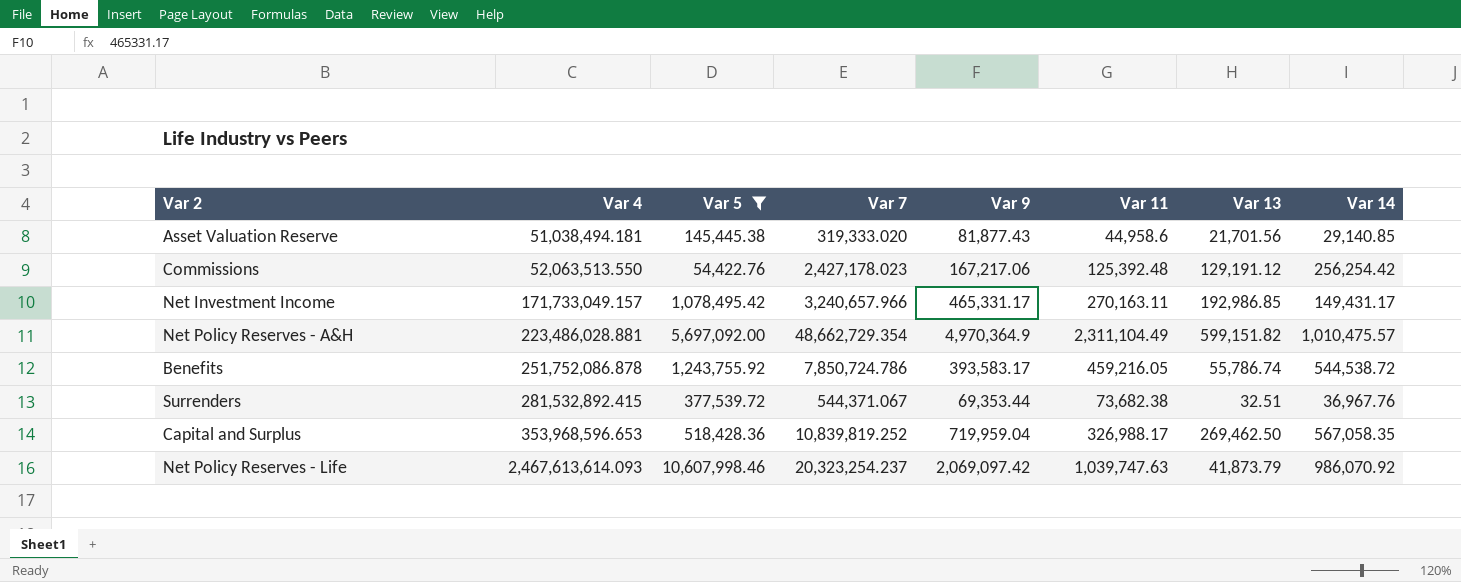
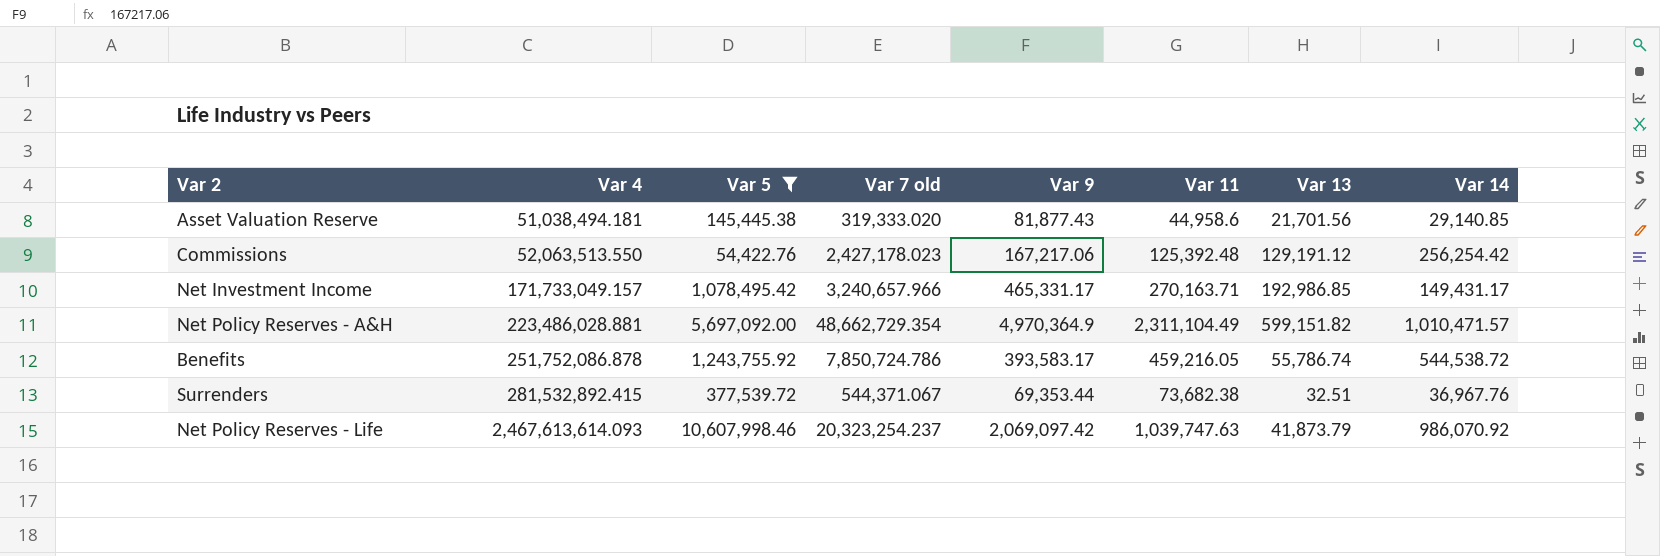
column name: Var 7 -> Var 7 old
row Capital and Surplus: 353,968,596.653 | 518,428.36 | 10,839,819.252 | 719,959.04 | 326,988.17 | 269,462.50 | 567,058.35 -> none
Net Investment Income | Var 11: 270,163.11 -> 270,163.71
Net Policy Reserves - A&H | Var 14: 1,010,475.57 -> 1,010,471.57

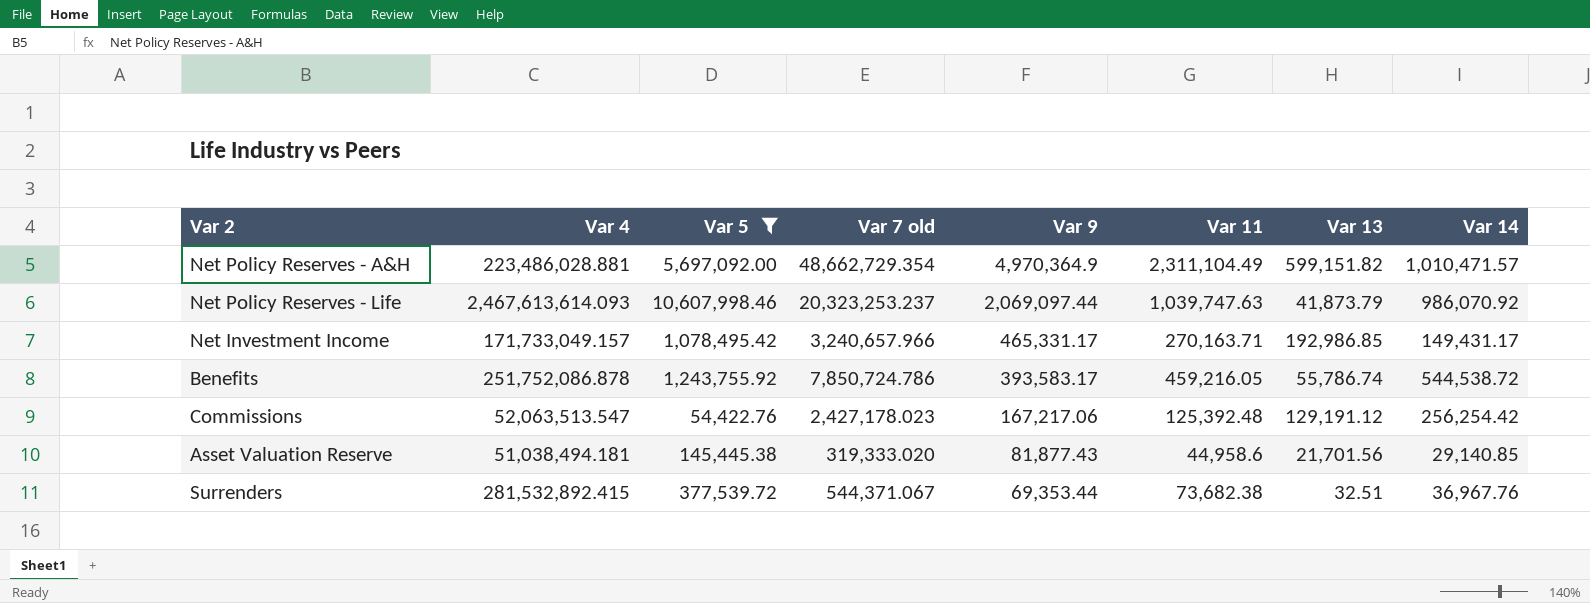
row order: Var 4 ascending -> Var 9 descending
Net Policy Reserves - Life | Var 7 old: 20,323,254.237 -> 20,323,253.237
Net Policy Reserves - Life | Var 9: 2,069,097.42 -> 2,069,097.44
Commissions | Var 4: 52,063,513.550 -> 52,063,513.547

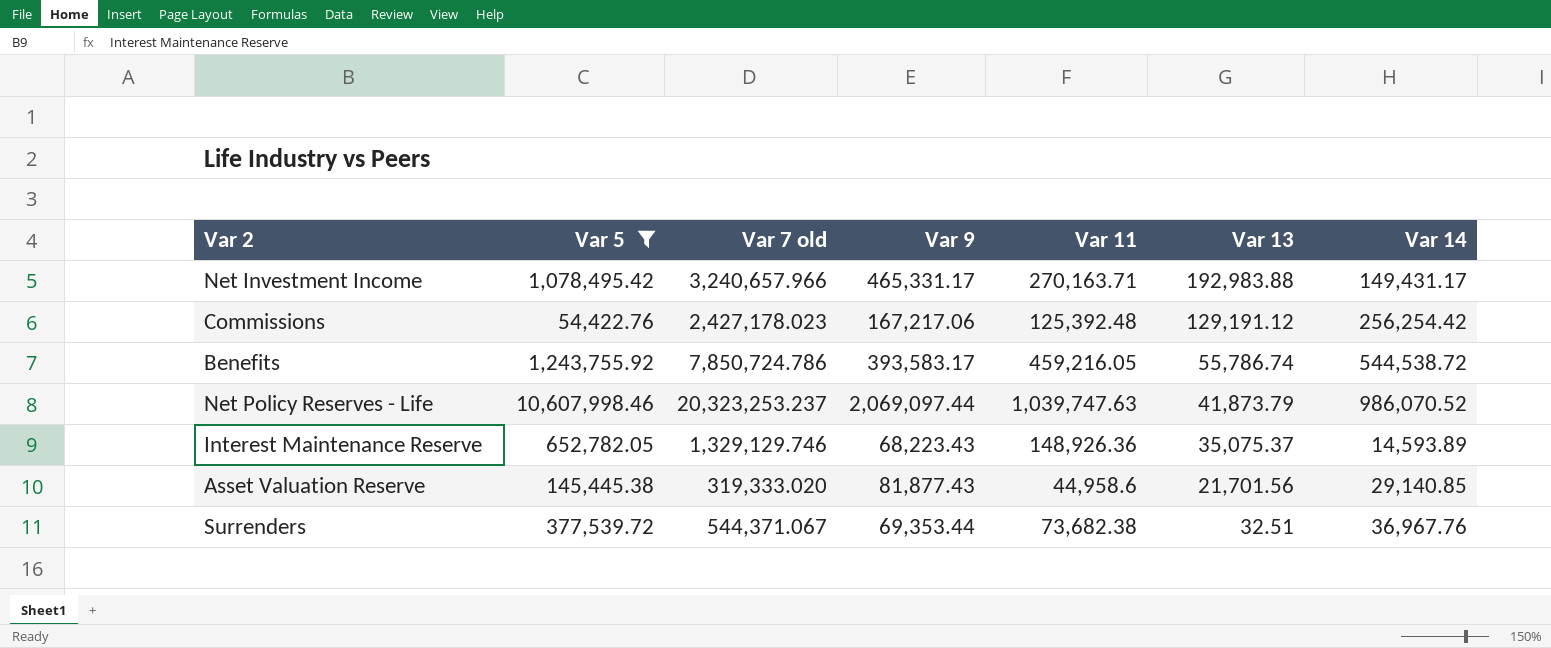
row order: Var 9 descending -> Var 13 descending
column Var 4 | position: 2 -> none
row Net Policy Reserves - A&H: 223,486,028.881 | 5,697,092.00 | 48,662,729.354 | 4,970,364.9 | 2,311,104.49 | 599,151.82 | 1,010,471.57 -> none
Net Investment Income | Var 13: 192,986.85 -> 192,983.88
Net Policy Reserves - Life | Var 14: 986,070.92 -> 986,070.52
row Interest Maintenance Reserve: none -> 652,782.05 | 1,329,129.746 | 68,223.43 | 148,926.36 | 35,075.37 | 14,593.89

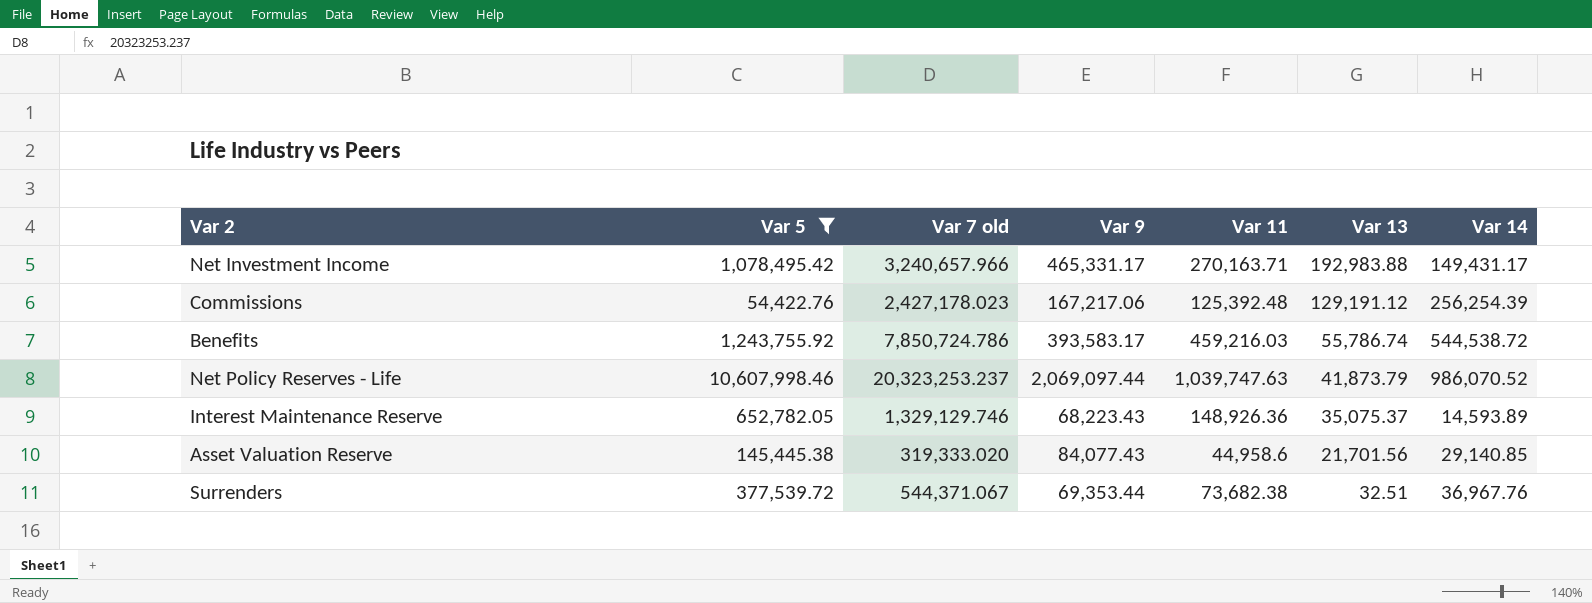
Commissions | Var 14: 256,254.42 -> 256,254.39
Benefits | Var 11: 459,216.05 -> 459,216.03
Asset Valuation Reserve | Var 9: 81,877.43 -> 84,077.43

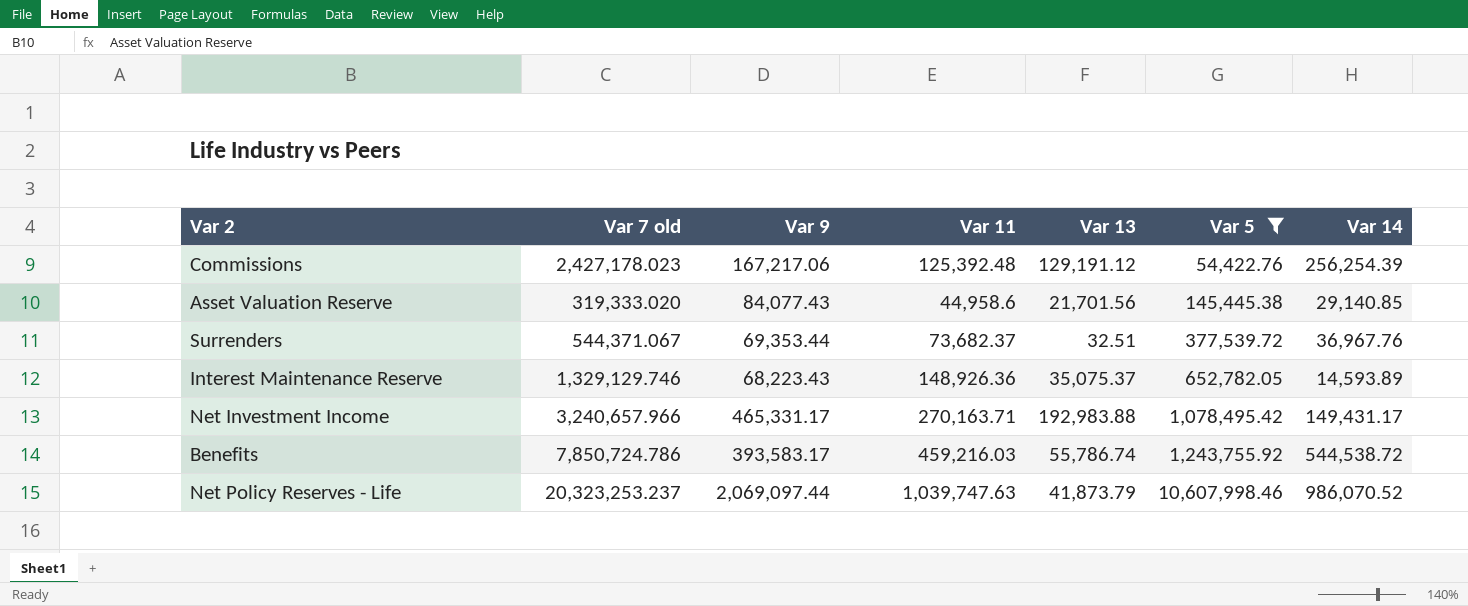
row order: Var 13 descending -> Var 5 ascending
column Var 5 | position: 2 -> 6
Surrenders | Var 11: 73,682.38 -> 73,682.37

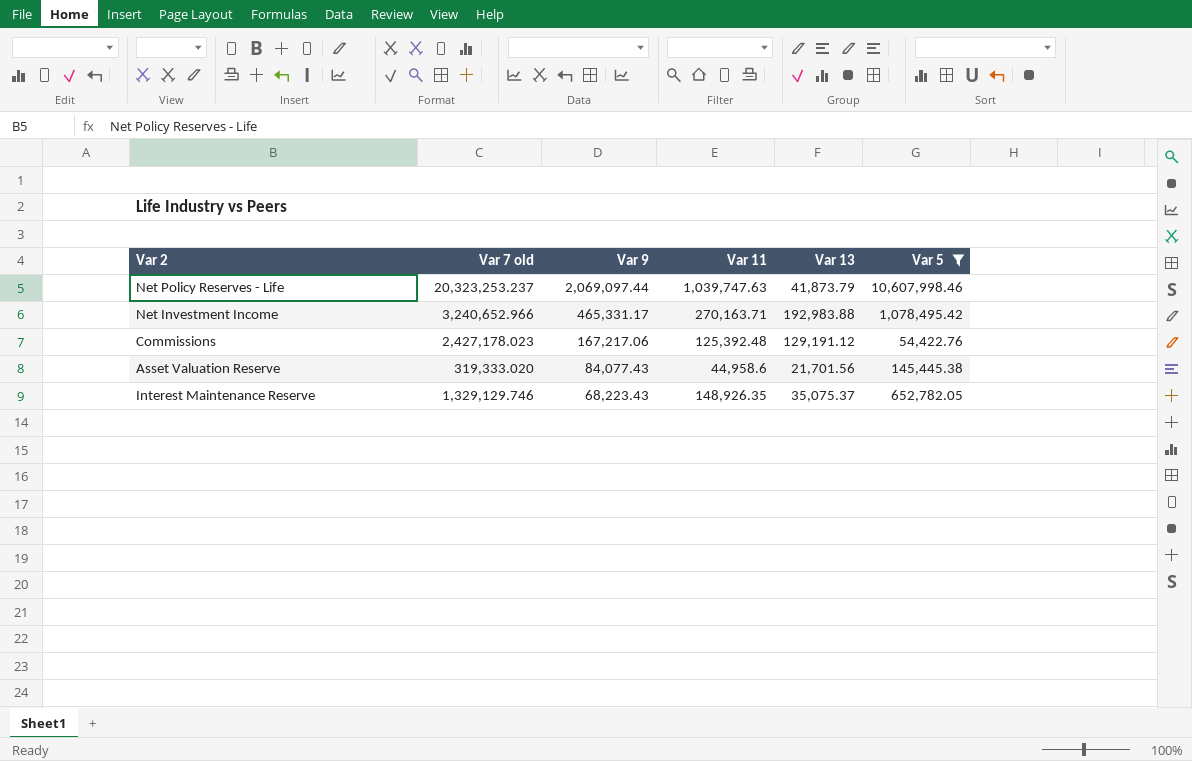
row order: Var 5 ascending -> Var 9 descending
column Var 14 | position: 7 -> none
row Surrenders: 544,371.067 | 69,353.44 | 73,682.37 | 32.51 | 377,539.72 | 36,967.76 -> none
row Benefits: 7,850,724.786 | 393,583.17 | 459,216.03 | 55,786.74 | 1,243,755.92 | 544,538.72 -> none
Net Investment Income | Var 7 old: 3,240,657.966 -> 3,240,652.966
Interest Maintenance Reserve | Var 11: 148,926.36 -> 148,926.35

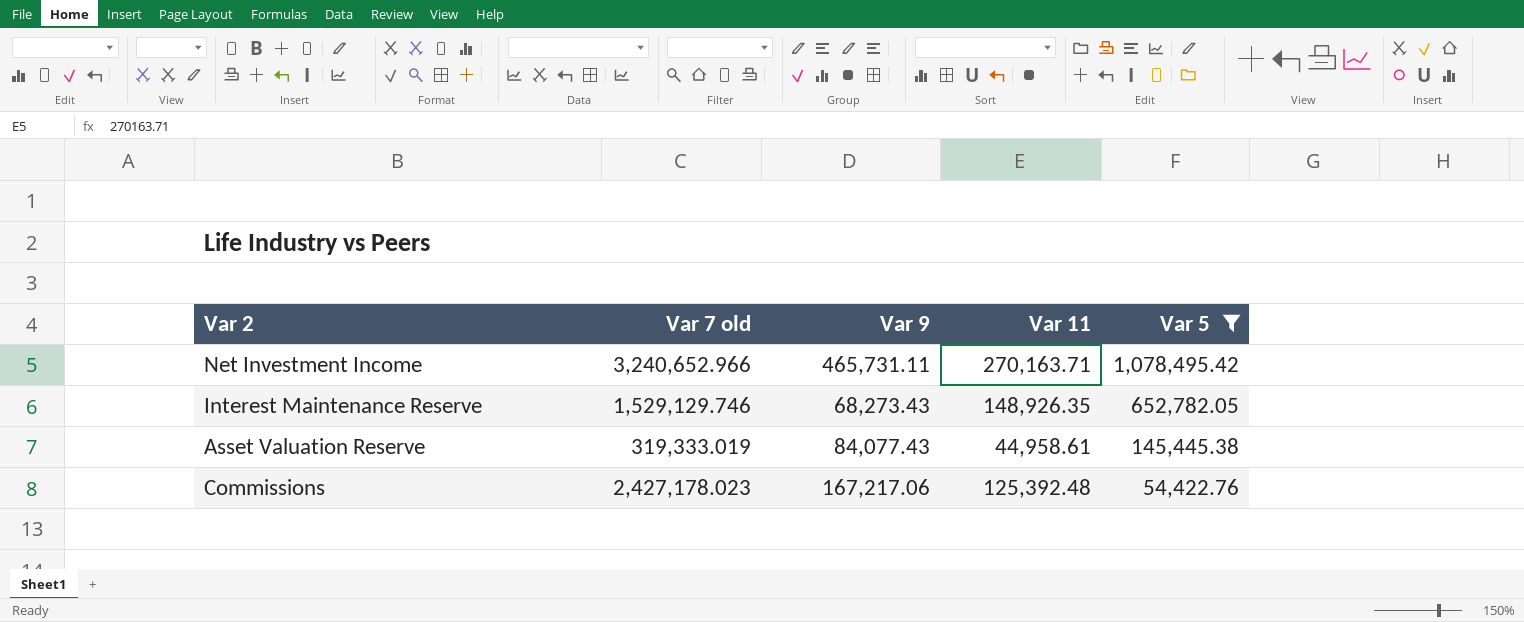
row order: Var 9 descending -> Var 5 descending
column Var 13 | position: 5 -> none
row Net Policy Reserves - Life: 20,323,253.237 | 2,069,097.44 | 1,039,747.63 | 41,873.79 | 10,607,998.46 -> none
Net Investment Income | Var 9: 465,331.17 -> 465,731.11
Interest Maintenance Reserve | Var 7 old: 1,329,129.746 -> 1,529,129.746
Interest Maintenance Reserve | Var 9: 68,223.43 -> 68,273.43
Asset Valuation Reserve | Var 7 old: 319,333.020 -> 319,333.019
Asset Valuation Reserve | Var 11: 44,958.6 -> 44,958.61

